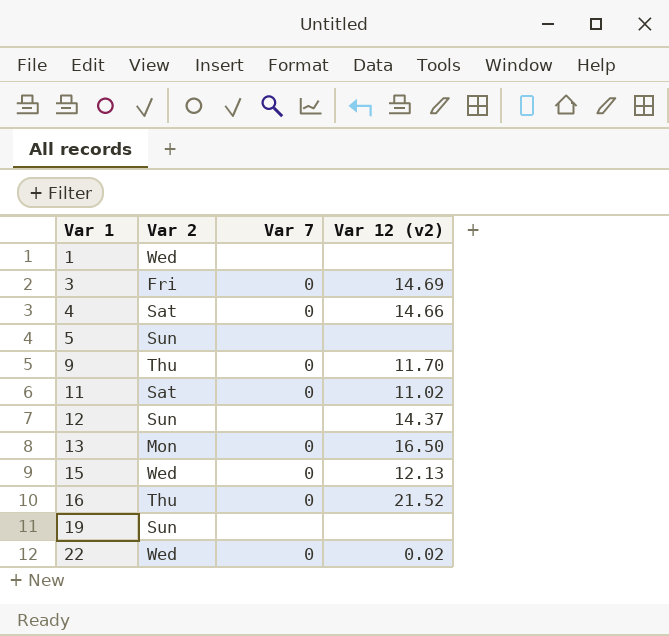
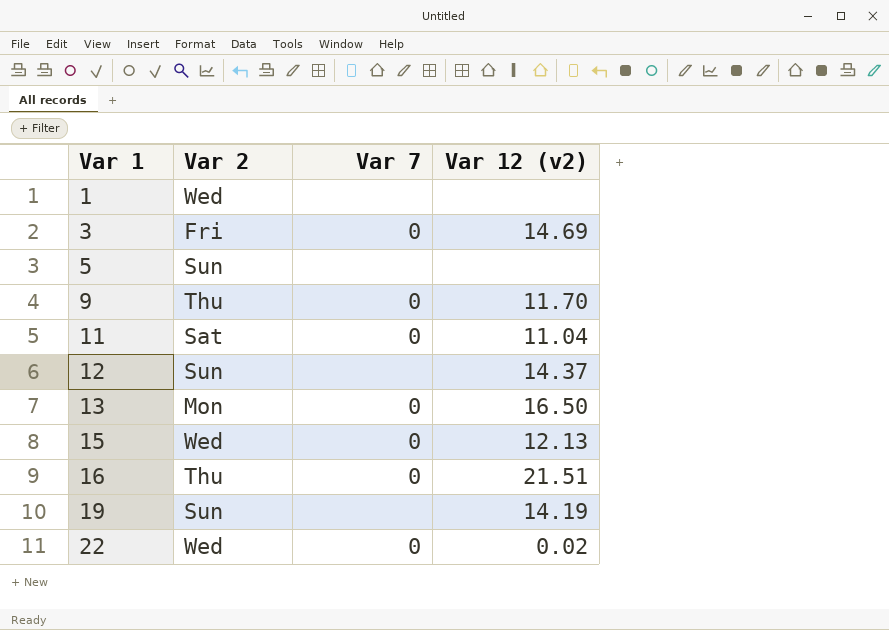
row 4: Sat | 0 | 14.66 -> none
11 | Var 12 (v2): 11.02 -> 11.04
16 | Var 12 (v2): 21.52 -> 21.51
19 | Var 12 (v2): none -> 14.19

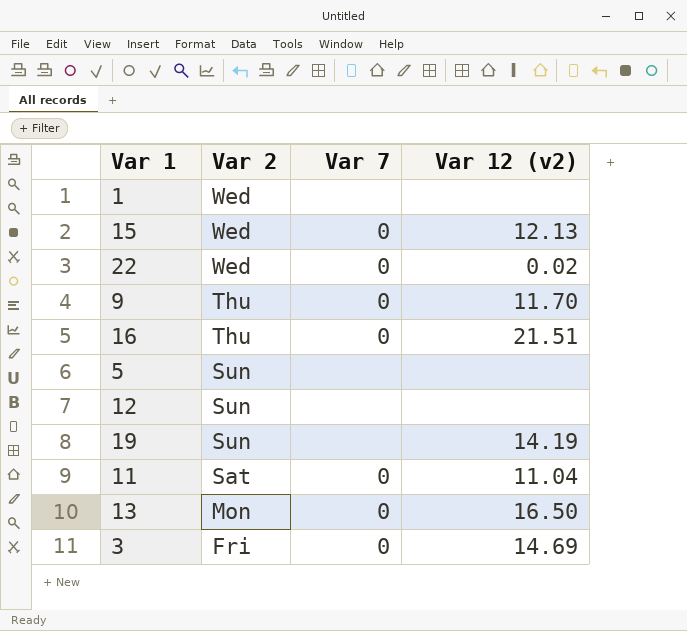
row order: Var 1 ascending -> Var 2 descending
12 | Var 12 (v2): 14.37 -> none

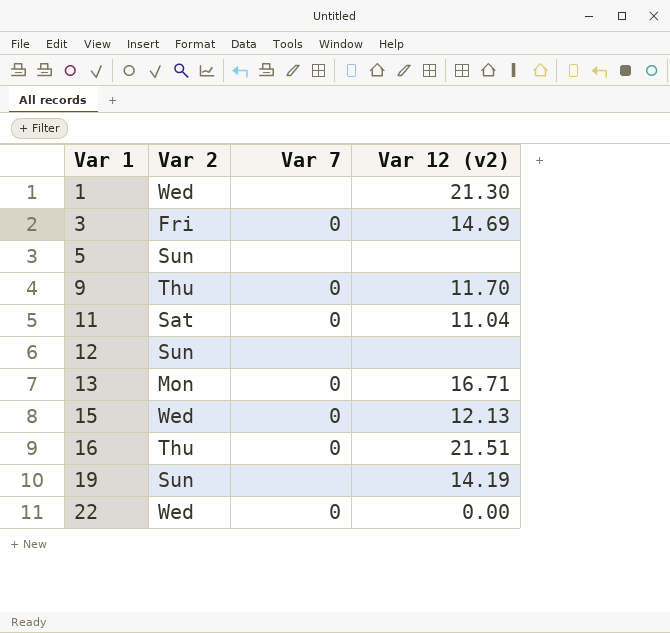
row order: Var 2 descending -> Var 1 ascending
1 | Var 12 (v2): none -> 21.30
13 | Var 12 (v2): 16.50 -> 16.71
22 | Var 12 (v2): 0.02 -> 0.00

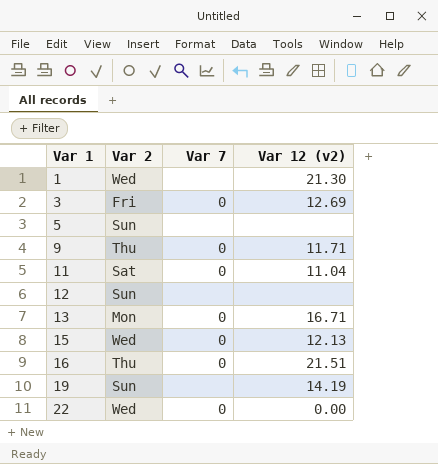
3 | Var 12 (v2): 14.69 -> 12.69
9 | Var 12 (v2): 11.70 -> 11.71

